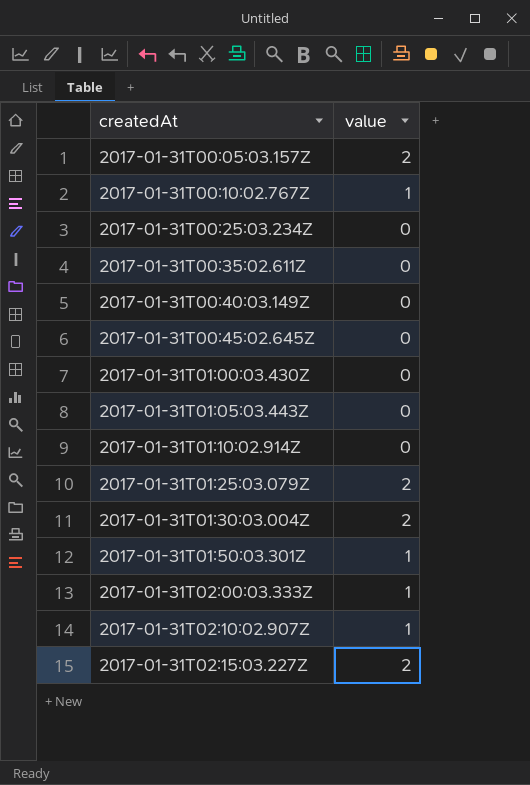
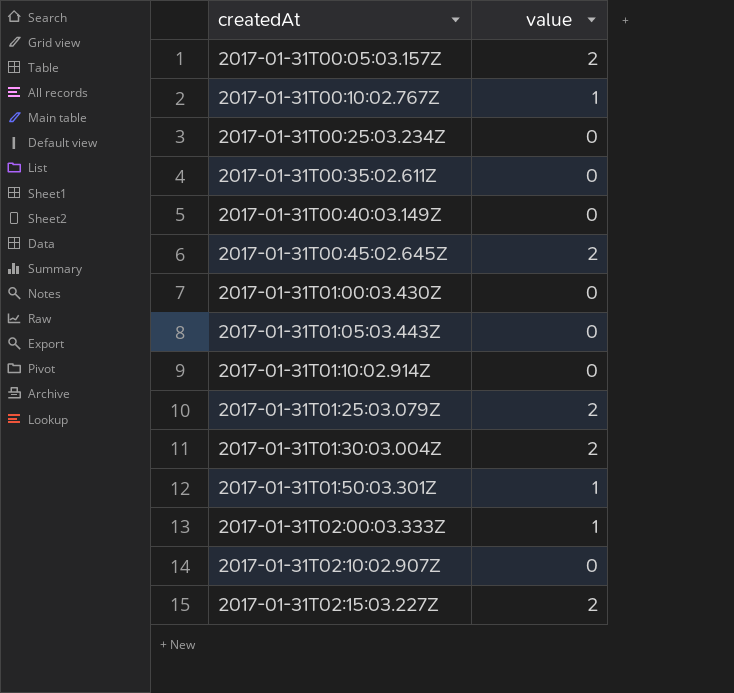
2017-01-31T00:45:02.645Z | value: 0 -> 2
2017-01-31T02:10:02.907Z | value: 1 -> 0

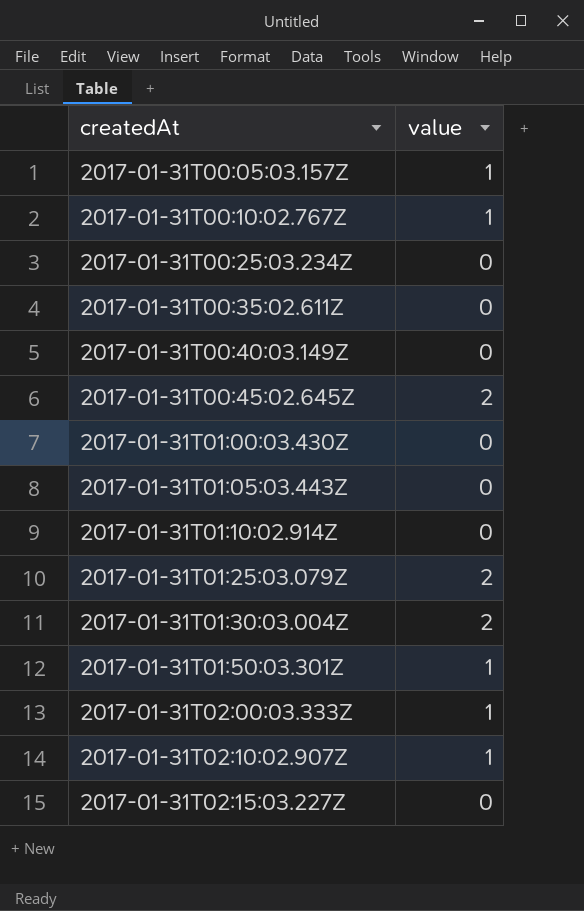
2017-01-31T00:05:03.157Z | value: 2 -> 1
2017-01-31T02:10:02.907Z | value: 0 -> 1
2017-01-31T02:15:03.227Z | value: 2 -> 0

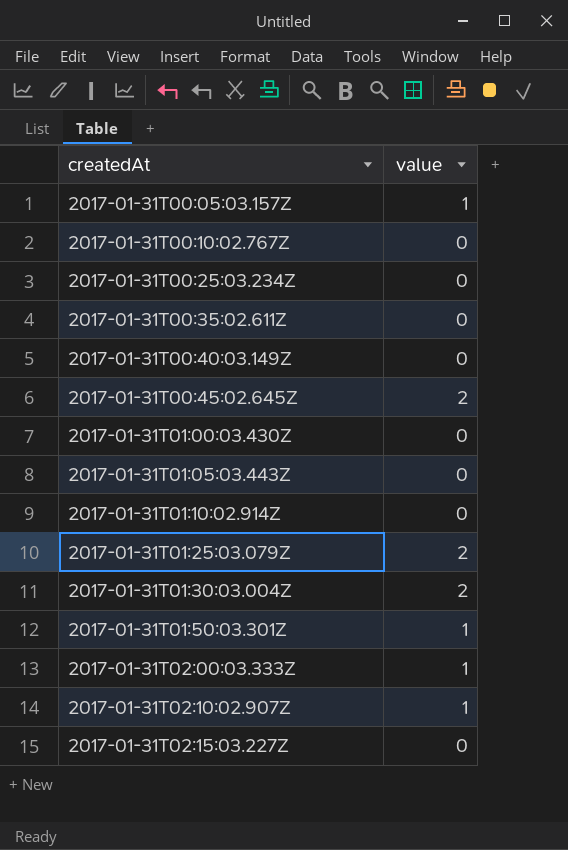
2017-01-31T00:10:02.767Z | value: 1 -> 0

